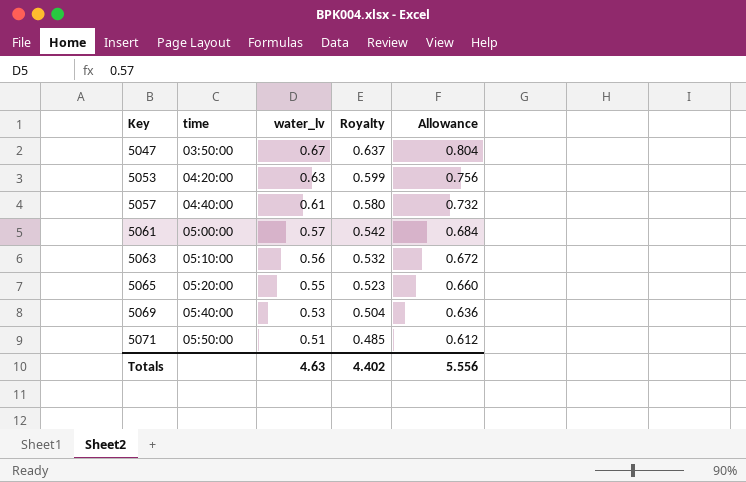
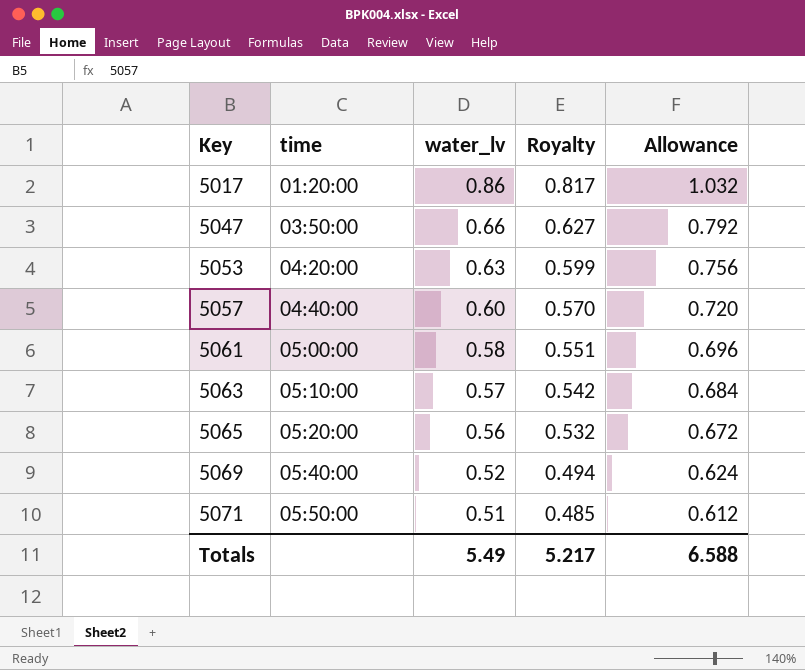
row 5017: none -> 01:20:00 | 0.86 | 0.817 | 1.032
5047 | water_lv: 0.67 -> 0.66
5047 | Royalty: 0.637 -> 0.627
5047 | Allowance: 0.804 -> 0.792
5057 | water_lv: 0.61 -> 0.60
5057 | Royalty: 0.580 -> 0.570
5057 | Allowance: 0.732 -> 0.720
5061 | water_lv: 0.57 -> 0.58
5061 | Royalty: 0.542 -> 0.551
5061 | Allowance: 0.684 -> 0.696
5063 | water_lv: 0.56 -> 0.57
5063 | Royalty: 0.532 -> 0.542
5063 | Allowance: 0.672 -> 0.684
5065 | water_lv: 0.55 -> 0.56
5065 | Royalty: 0.523 -> 0.532
5065 | Allowance: 0.660 -> 0.672
5069 | water_lv: 0.53 -> 0.52
5069 | Royalty: 0.504 -> 0.494
5069 | Allowance: 0.636 -> 0.624
Totals | water_lv: 4.63 -> 5.49
Totals | Royalty: 4.402 -> 5.217
Totals | Allowance: 5.556 -> 6.588

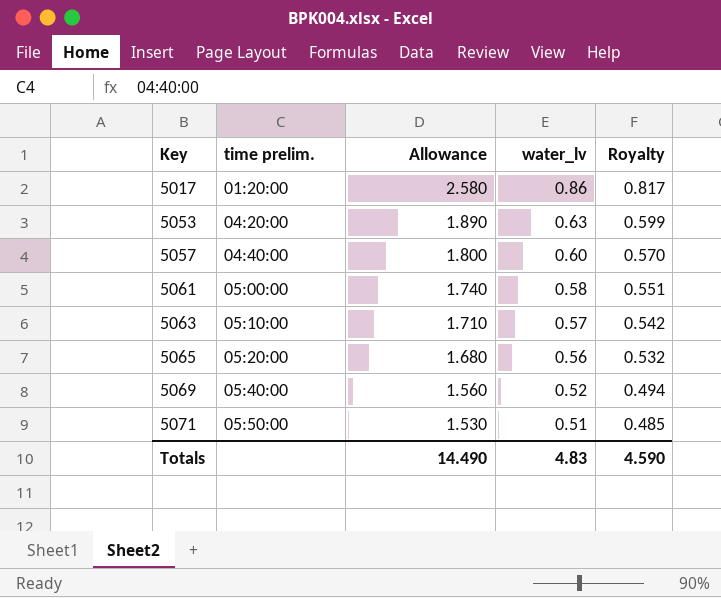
column name: time -> time prelim.
column Allowance | formula: [water_lv] * 1.2 -> [water_lv] * 3
column Allowance | position: 5 -> 3
row 5047: 03:50:00 | 0.66 | 0.627 | 0.792 -> none
Totals | Allowance: 6.588 -> 14.490
Totals | water_lv: 5.49 -> 4.83
Totals | Royalty: 5.217 -> 4.590

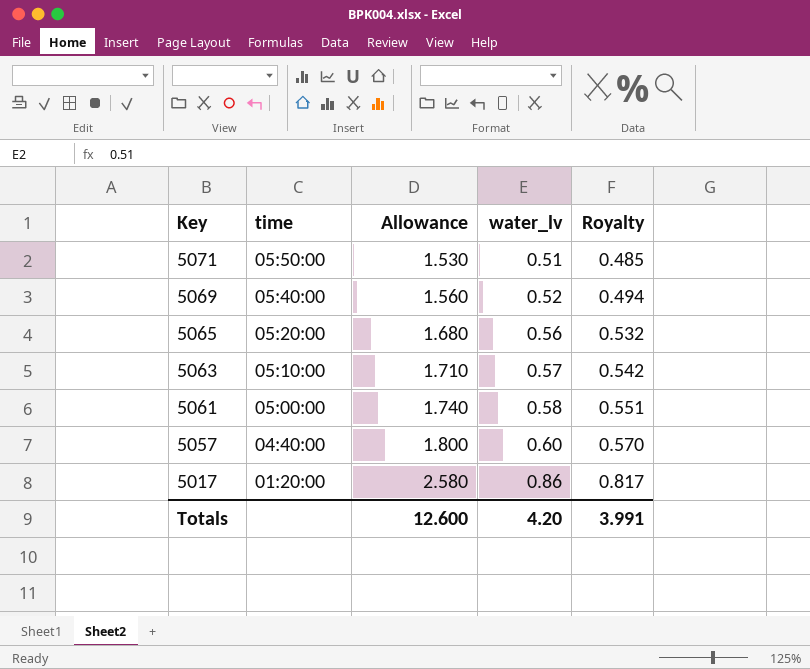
row order: Key ascending -> Key descending
column name: time prelim. -> time
row 5053: 04:20:00 | 1.890 | 0.63 | 0.599 -> none
Totals | Allowance: 14.490 -> 12.600
Totals | water_lv: 4.83 -> 4.20
Totals | Royalty: 4.590 -> 3.991

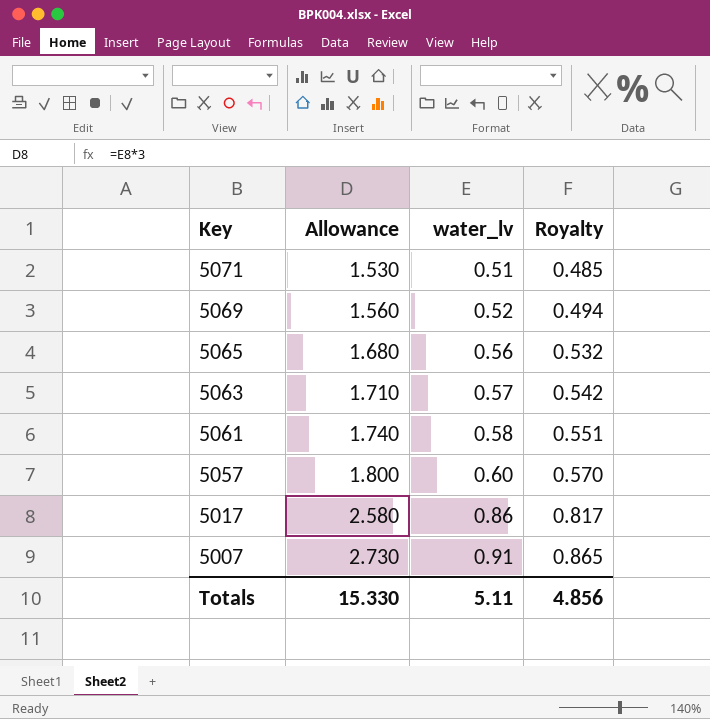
column time | position: 2 -> none
row 5007: none -> 2.730 | 0.91 | 0.865
Totals | Allowance: 12.600 -> 15.330
Totals | water_lv: 4.20 -> 5.11
Totals | Royalty: 3.991 -> 4.856

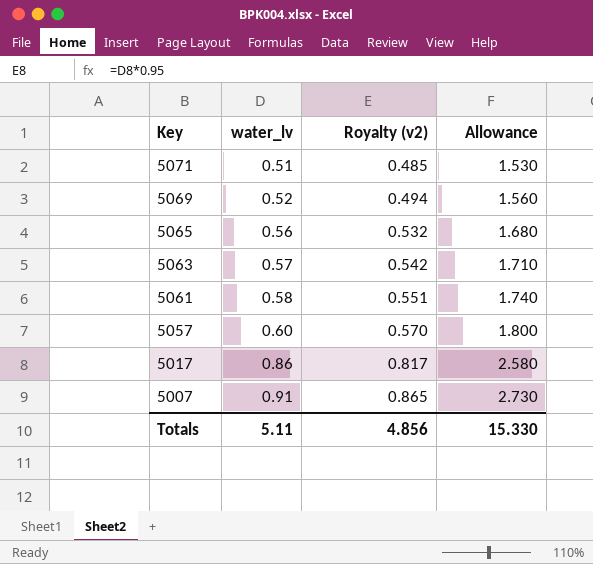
column name: Royalty -> Royalty (v2)
column Allowance | position: 2 -> 4

